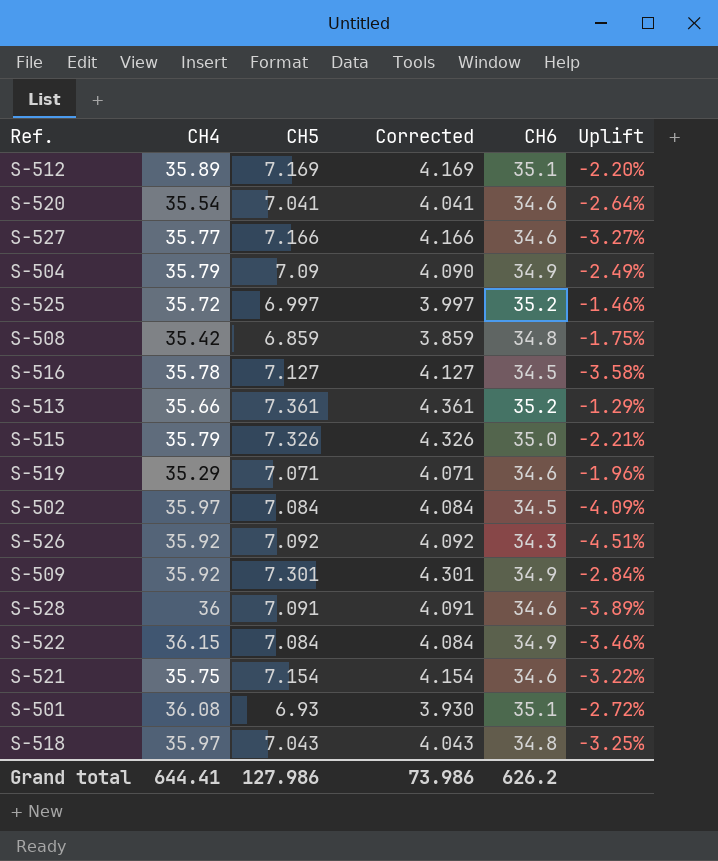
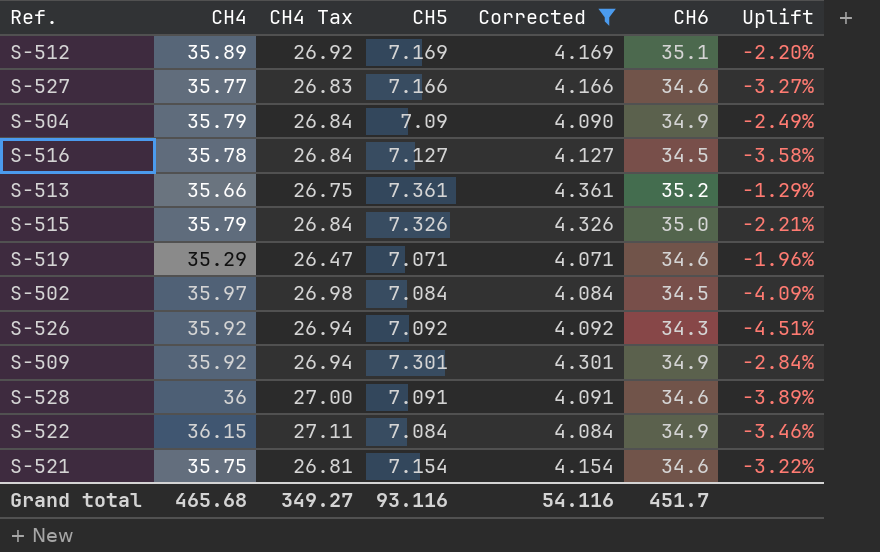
filter: none -> Corrected >= 4.071
column CH4 Tax | formula: none -> [CH4] * 0.75
Grand total | CH4: 644.41 -> 465.68
Grand total | CH5: 127.986 -> 93.116
Grand total | Corrected: 73.986 -> 54.116
Grand total | CH6: 626.2 -> 451.7

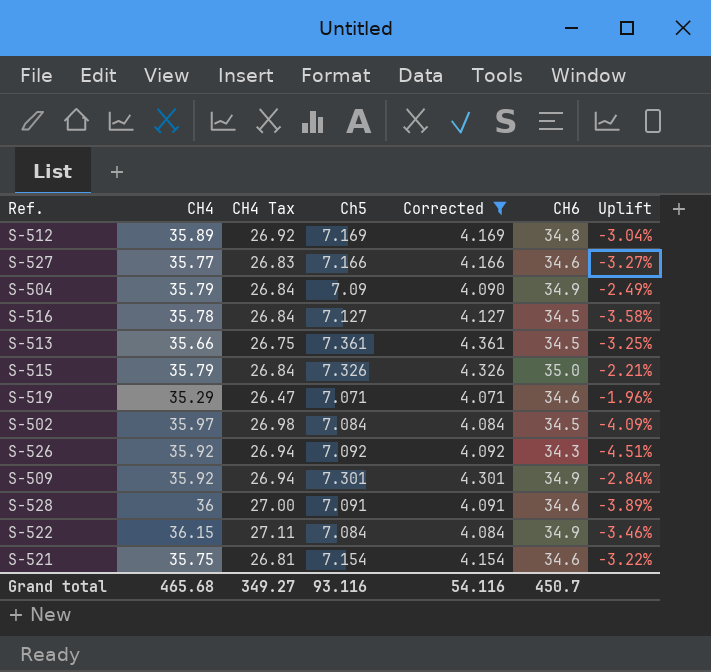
column name: CH5 -> Ch5
S-512 | CH6: 35.1 -> 34.8
S-512 | Uplift: -2.20% -> -3.04%
S-513 | CH6: 35.2 -> 34.5
S-513 | Uplift: -1.29% -> -3.25%
Grand total | CH6: 451.7 -> 450.7

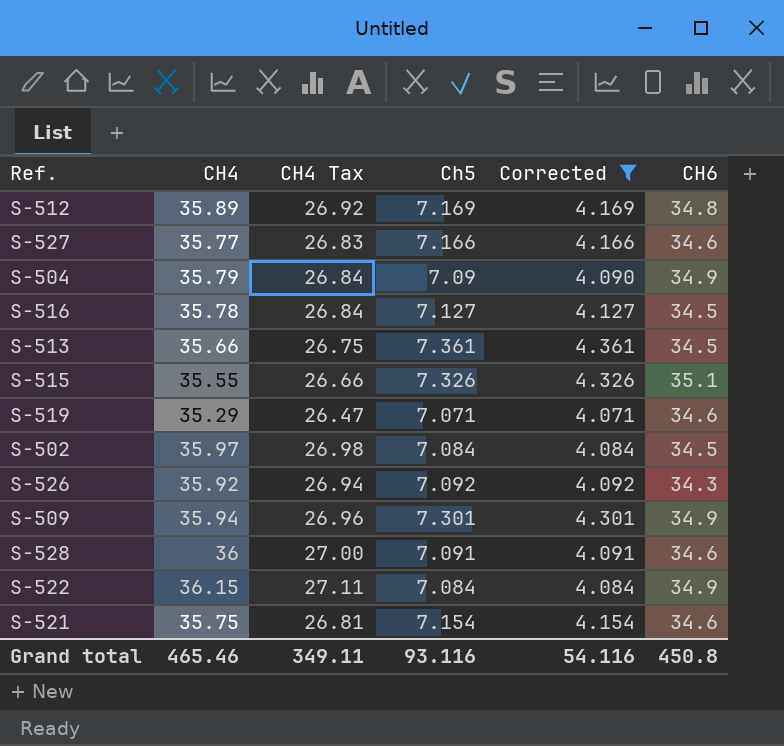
column Uplift | formula: ([CH6] - [CH4]) / [CH4] -> none
S-515 | CH4: 35.79 -> 35.55
S-515 | CH4 Tax: 26.84 -> 26.66
S-515 | CH6: 35.0 -> 35.1
S-509 | CH4: 35.92 -> 35.94
S-509 | CH4 Tax: 26.94 -> 26.96
Grand total | CH4: 465.68 -> 465.46
Grand total | CH4 Tax: 349.27 -> 349.11
Grand total | CH6: 450.7 -> 450.8

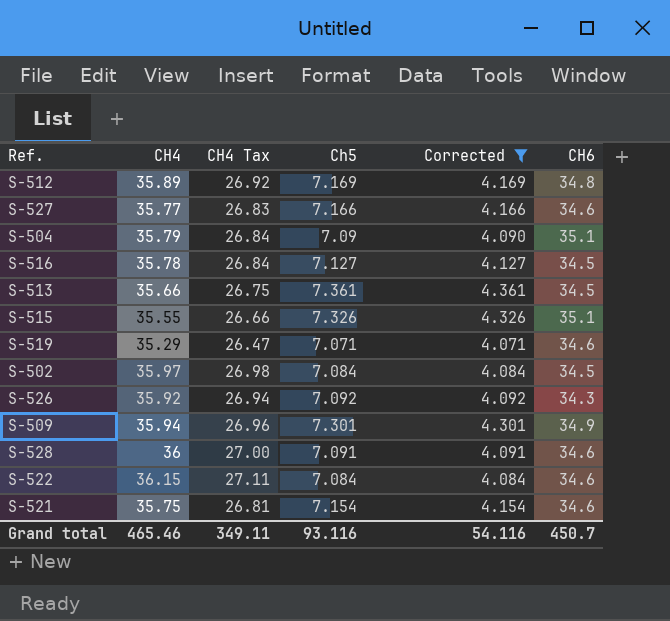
S-504 | CH6: 34.9 -> 35.1
S-522 | CH6: 34.9 -> 34.6
Grand total | CH6: 450.8 -> 450.7

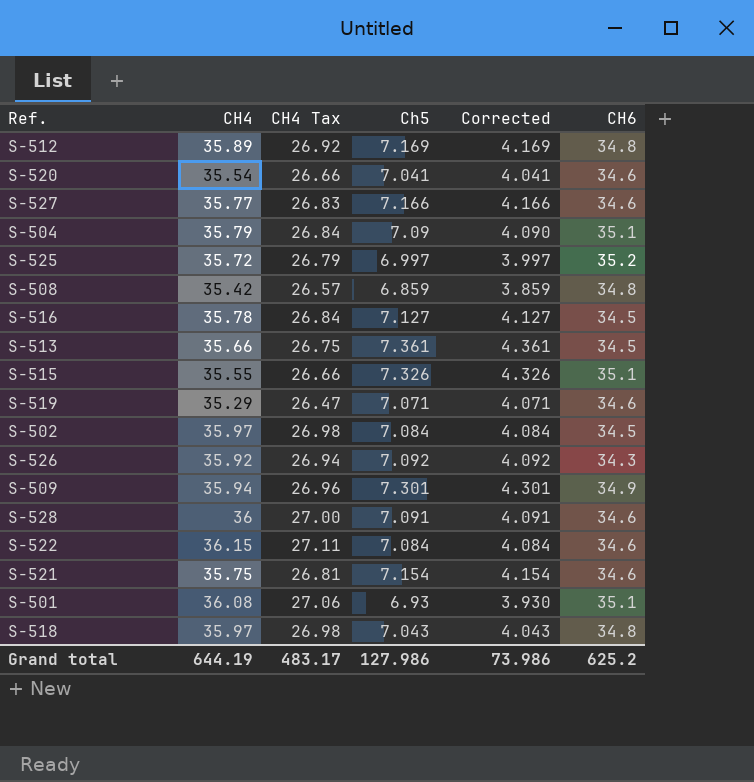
filter: Corrected >= 4.071 -> none
Grand total | CH4: 465.46 -> 644.19
Grand total | CH4 Tax: 349.11 -> 483.17
Grand total | Ch5: 93.116 -> 127.986
Grand total | Corrected: 54.116 -> 73.986
Grand total | CH6: 450.7 -> 625.2

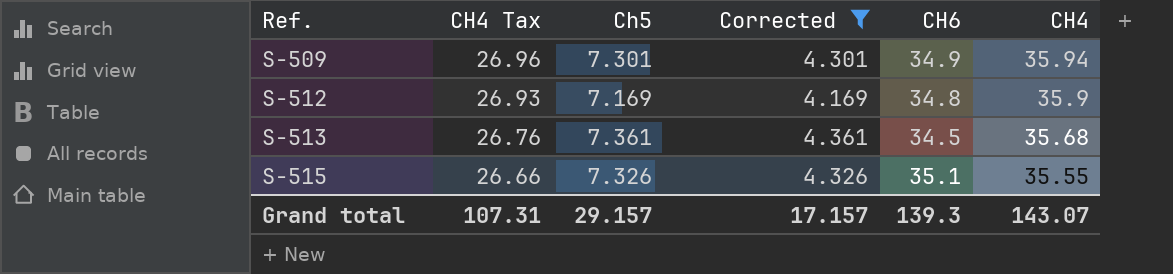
filter: none -> Corrected >= 4.169
row order: none -> Ref. ascending
column CH4 | position: 2 -> 6
S-512 | CH4 Tax: 26.92 -> 26.93
S-512 | CH4: 35.89 -> 35.9
S-513 | CH4 Tax: 26.75 -> 26.76
S-513 | CH4: 35.66 -> 35.68
Grand total | CH4 Tax: 483.17 -> 107.31
Grand total | Ch5: 127.986 -> 29.157
Grand total | Corrected: 73.986 -> 17.157
Grand total | CH6: 625.2 -> 139.3
Grand total | CH4: 644.19 -> 143.07

